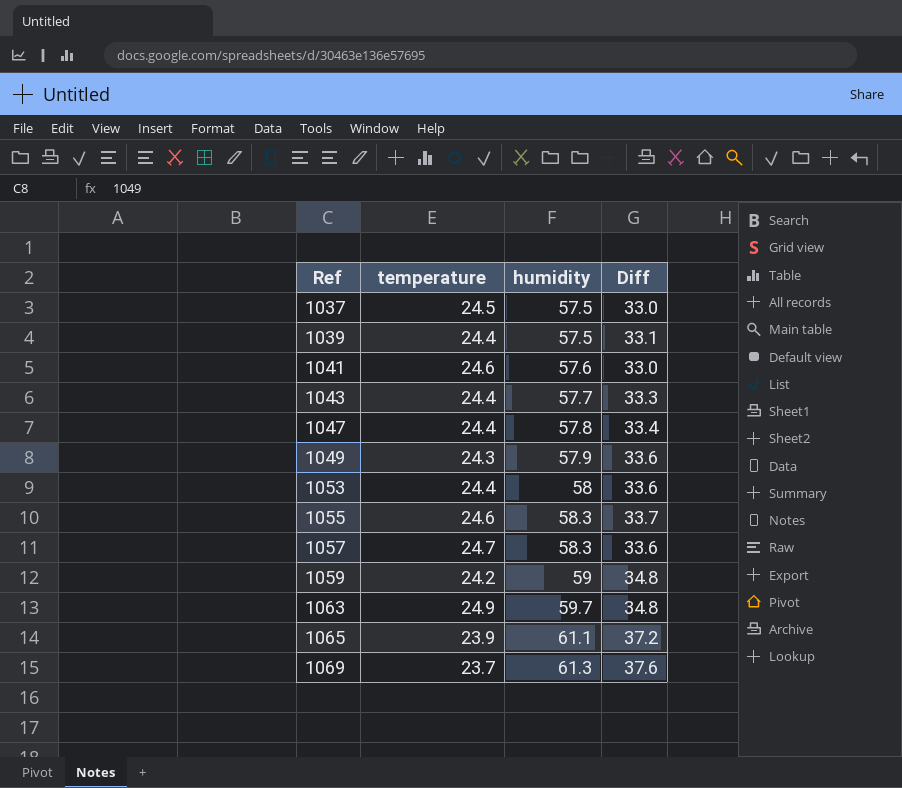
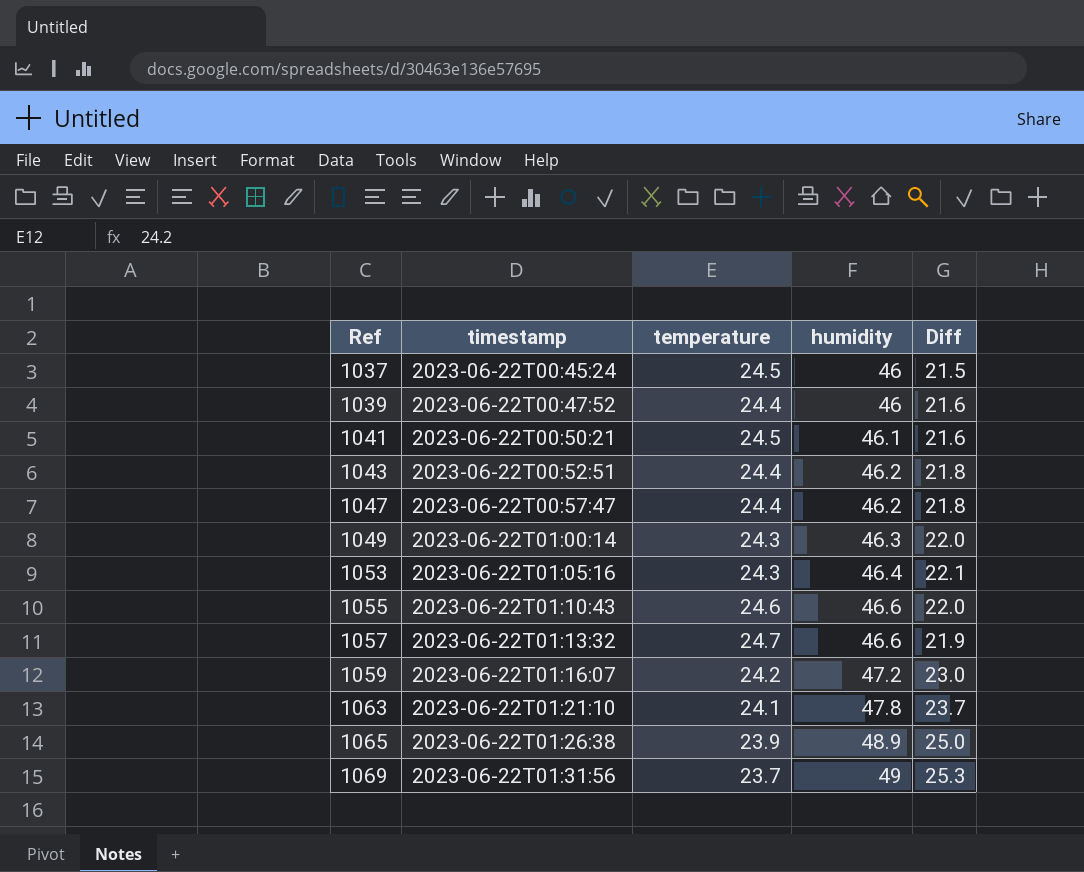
column timestamp | position: none -> 2
1037 | humidity: 57.5 -> 46
1037 | Diff: 33.0 -> 21.5
1039 | humidity: 57.5 -> 46
1039 | Diff: 33.1 -> 21.6
1041 | temperature: 24.6 -> 24.5
1041 | humidity: 57.6 -> 46.1
1041 | Diff: 33.0 -> 21.6
1043 | humidity: 57.7 -> 46.2
1043 | Diff: 33.3 -> 21.8
1047 | humidity: 57.8 -> 46.2
1047 | Diff: 33.4 -> 21.8
1049 | humidity: 57.9 -> 46.3
1049 | Diff: 33.6 -> 22.0
1053 | temperature: 24.4 -> 24.3
1053 | humidity: 58 -> 46.4
1053 | Diff: 33.6 -> 22.1
1055 | humidity: 58.3 -> 46.6
1055 | Diff: 33.7 -> 22.0
1057 | humidity: 58.3 -> 46.6
1057 | Diff: 33.6 -> 21.9
1059 | humidity: 59 -> 47.2
1059 | Diff: 34.8 -> 23.0
1063 | temperature: 24.9 -> 24.1
1063 | humidity: 59.7 -> 47.8
1063 | Diff: 34.8 -> 23.7
1065 | humidity: 61.1 -> 48.9
1065 | Diff: 37.2 -> 25.0
1069 | humidity: 61.3 -> 49
1069 | Diff: 37.6 -> 25.3

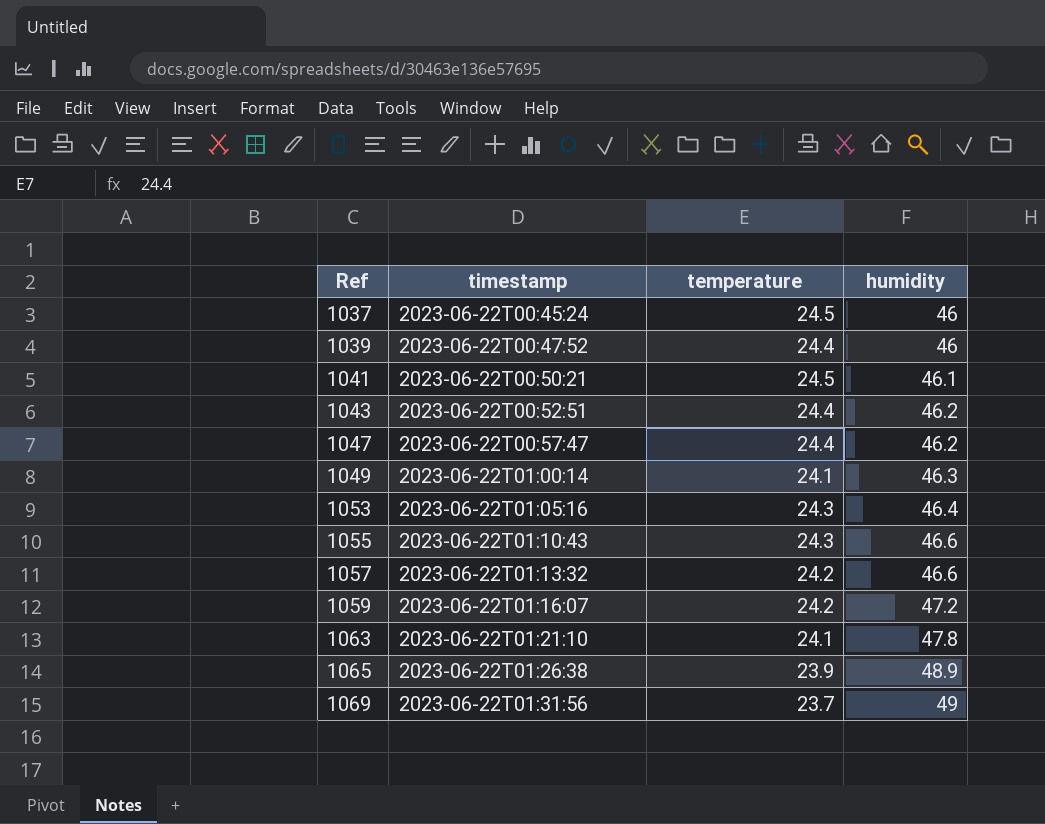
column Diff | formula: [humidity] - [temperature] -> none
1049 | temperature: 24.3 -> 24.1
1055 | temperature: 24.6 -> 24.3
1057 | temperature: 24.7 -> 24.2

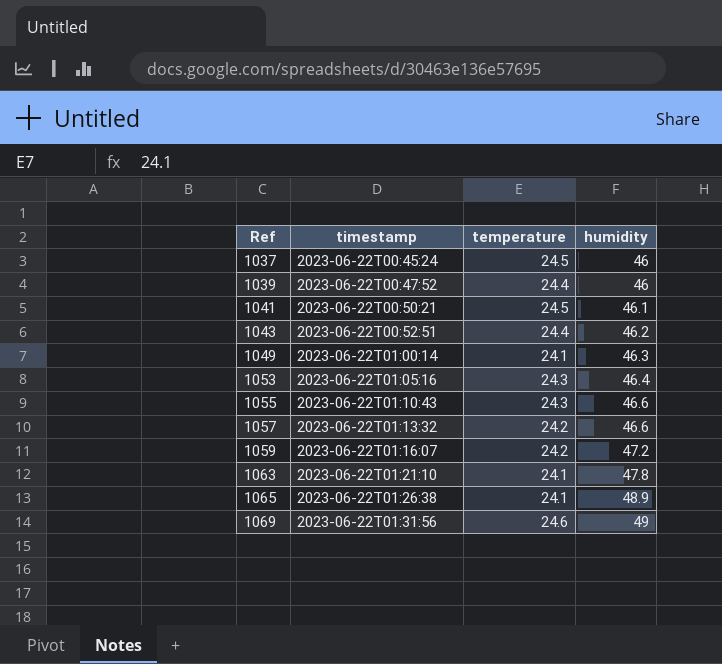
row 1047: 2023-06-22T00:57:47 | 24.4 | 46.2 -> none
1065 | temperature: 23.9 -> 24.1
1069 | temperature: 23.7 -> 24.6

